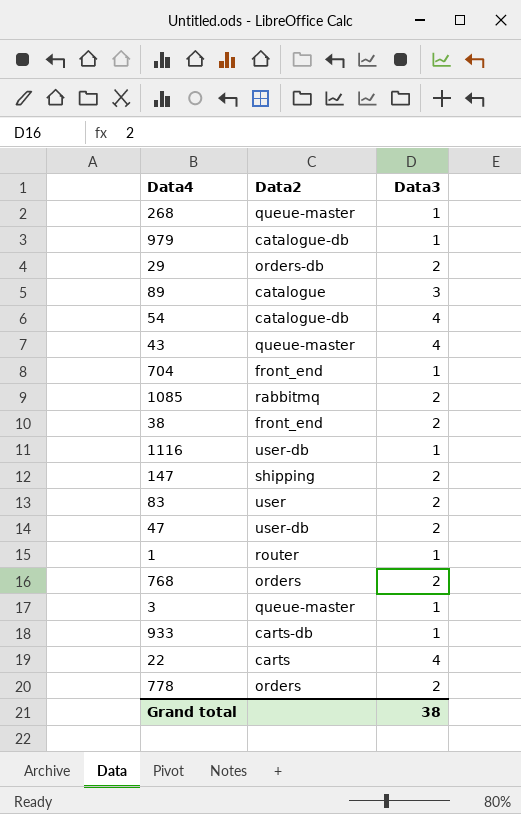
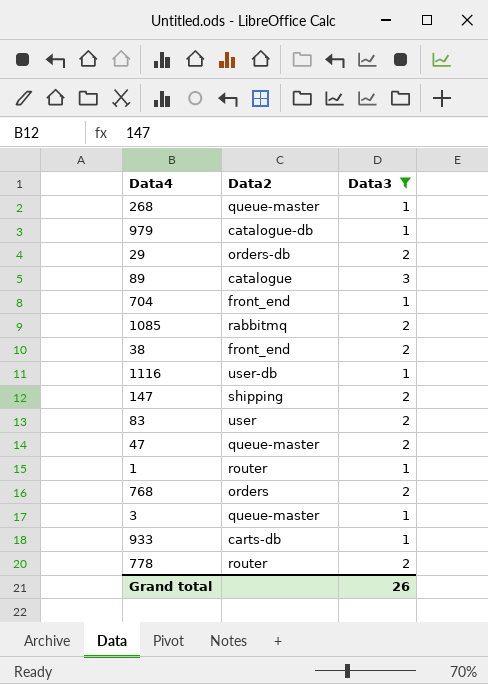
filter: none -> Data3 != 4
47 | Data2: user-db -> queue-master
778 | Data2: orders -> router
Grand total | Data3: 38 -> 26

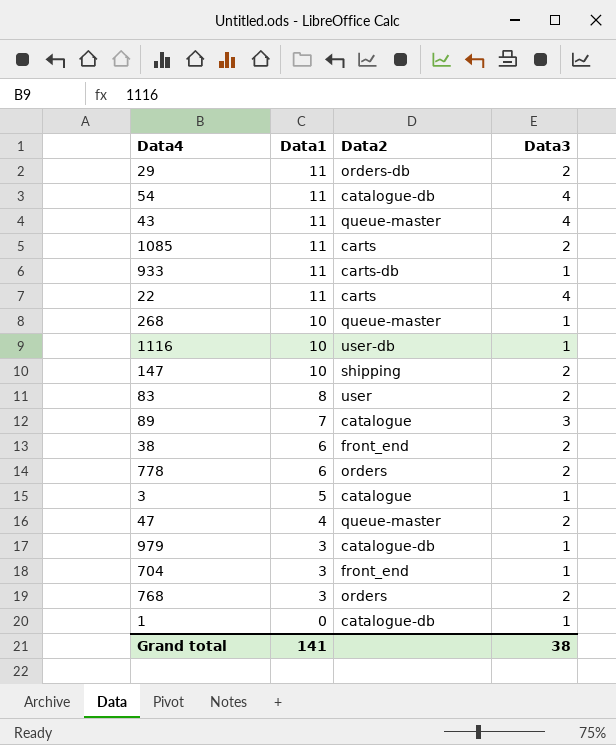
filter: Data3 != 4 -> none
row order: none -> Data1 descending
column Data1 | position: none -> 2
1085 | Data2: rabbitmq -> carts
778 | Data2: router -> orders
3 | Data2: queue-master -> catalogue
1 | Data2: router -> catalogue-db
Grand total | Data3: 26 -> 38

